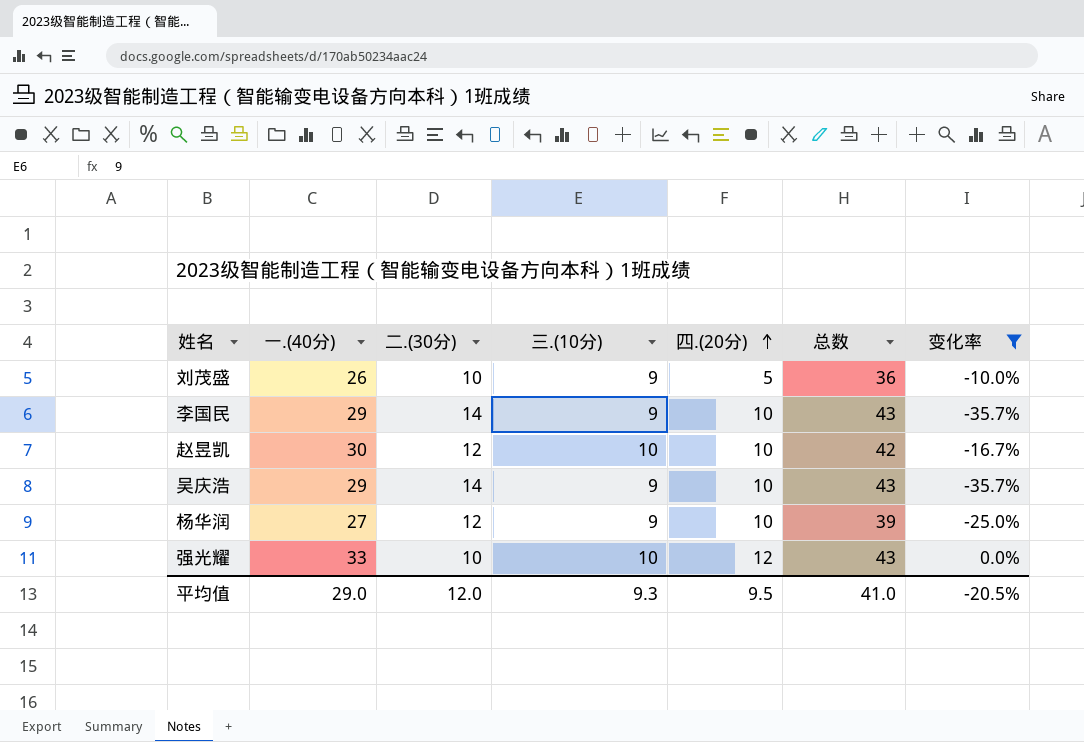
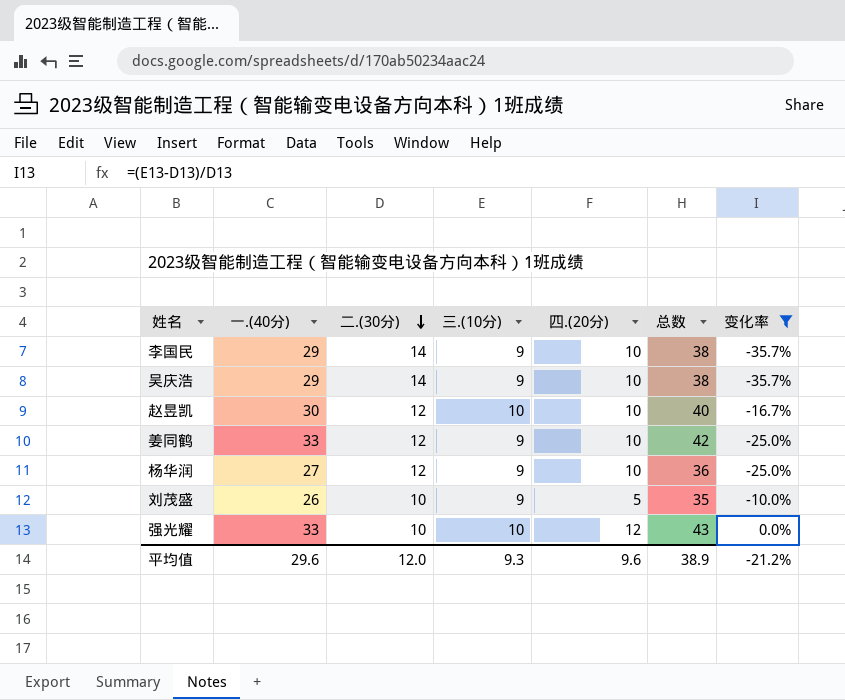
row order: 四.(20分) ascending -> 二.(30分) descending
column 总数 | formula: [一.(40分)] + [二.(30分)] -> [一.(40分)] + [三.(10分)]
row 姜同鹤: none -> 33 | 12 | 9 | 10 | 42 | -25.0%
平均值 | 一.(40分): 29.0 -> 29.6
平均值 | 四.(20分): 9.5 -> 9.6
平均值 | 总数: 41.0 -> 38.9
平均值 | 变化率: -20.5% -> -21.2%

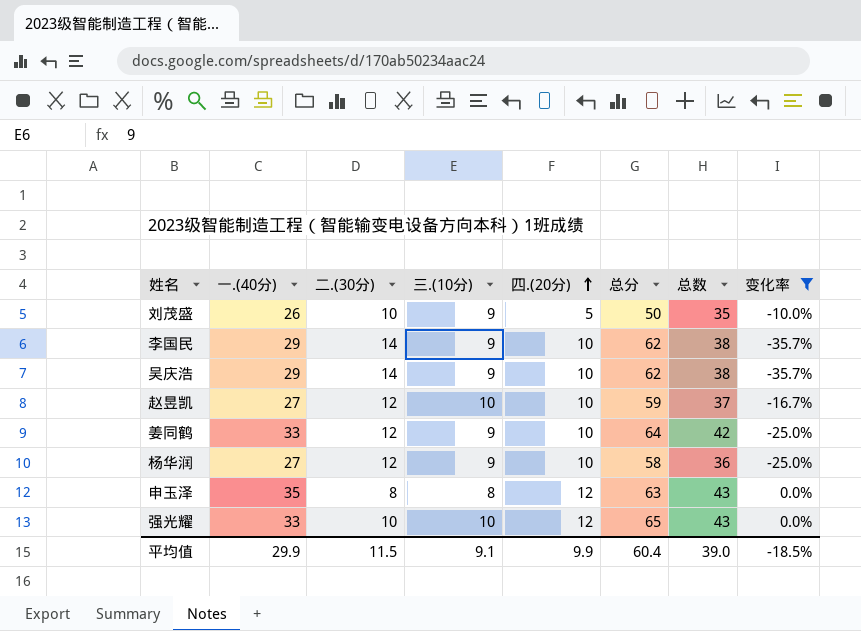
row order: 二.(30分) descending -> 四.(20分) ascending
column 总分 | formula: none -> [一.(40分)] + [二.(30分)] + [三.(10分)] + [四.(20分)]
赵昱凯 | 一.(40分): 30 -> 27
赵昱凯 | 总数: 40 -> 37
row 申玉泽: none -> 35 | 8 | 8 | 12 | 63 | 43 | 0.0%
平均值 | 一.(40分): 29.6 -> 29.9
平均值 | 二.(30分): 12.0 -> 11.5
平均值 | 三.(10分): 9.3 -> 9.1
平均值 | 四.(20分): 9.6 -> 9.9
平均值 | 总数: 38.9 -> 39.0
平均值 | 变化率: -21.2% -> -18.5%

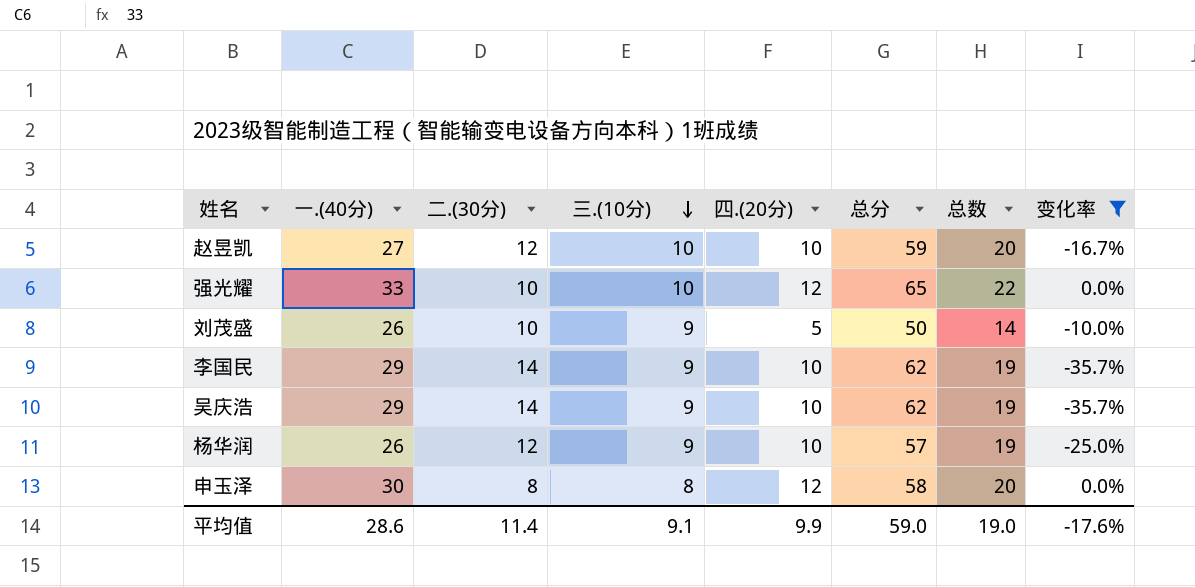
row order: 四.(20分) ascending -> 三.(10分) descending
column 总数 | formula: [一.(40分)] + [三.(10分)] -> [三.(10分)] + [四.(20分)]
row 姜同鹤: 33 | 12 | 9 | 10 | 64 | 42 | -25.0% -> none
杨华润 | 一.(40分): 27 -> 26
杨华润 | 总分: 58 -> 57
申玉泽 | 一.(40分): 35 -> 30
申玉泽 | 总分: 63 -> 58
平均值 | 一.(40分): 29.9 -> 28.6
平均值 | 二.(30分): 11.5 -> 11.4
平均值 | 总分: 60.4 -> 59.0
平均值 | 总数: 39.0 -> 19.0
平均值 | 变化率: -18.5% -> -17.6%

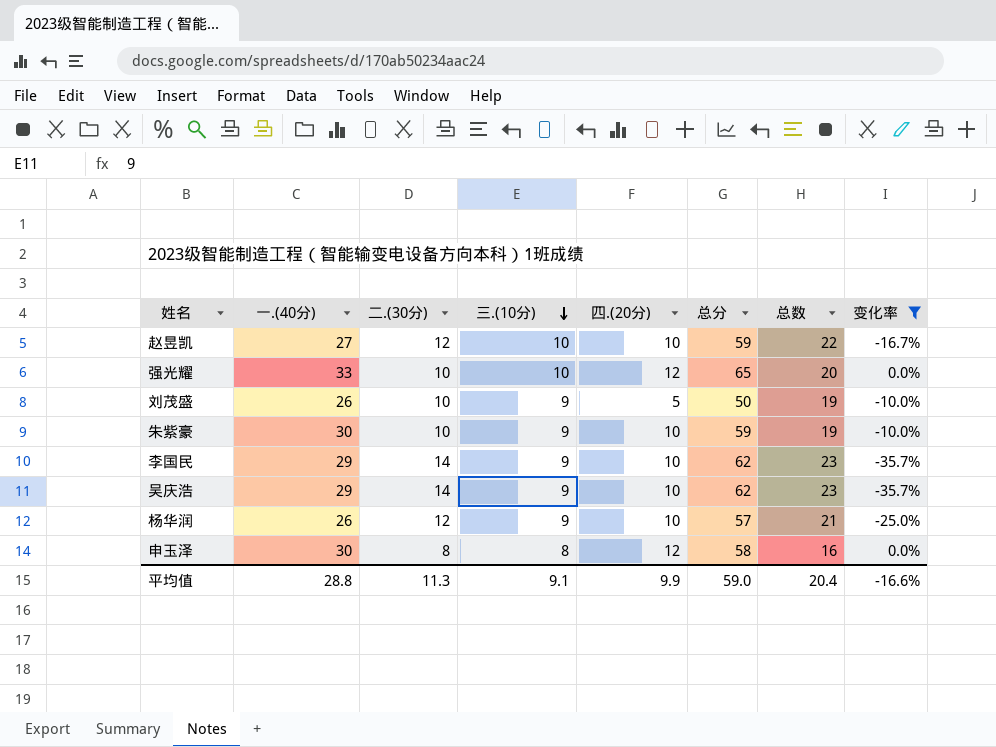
column 总数 | formula: [三.(10分)] + [四.(20分)] -> [二.(30分)] + [三.(10分)]
row 朱紫豪: none -> 30 | 10 | 9 | 10 | 59 | 19 | -10.0%
平均值 | 一.(40分): 28.6 -> 28.8
平均值 | 二.(30分): 11.4 -> 11.3
平均值 | 总数: 19.0 -> 20.4
平均值 | 变化率: -17.6% -> -16.6%

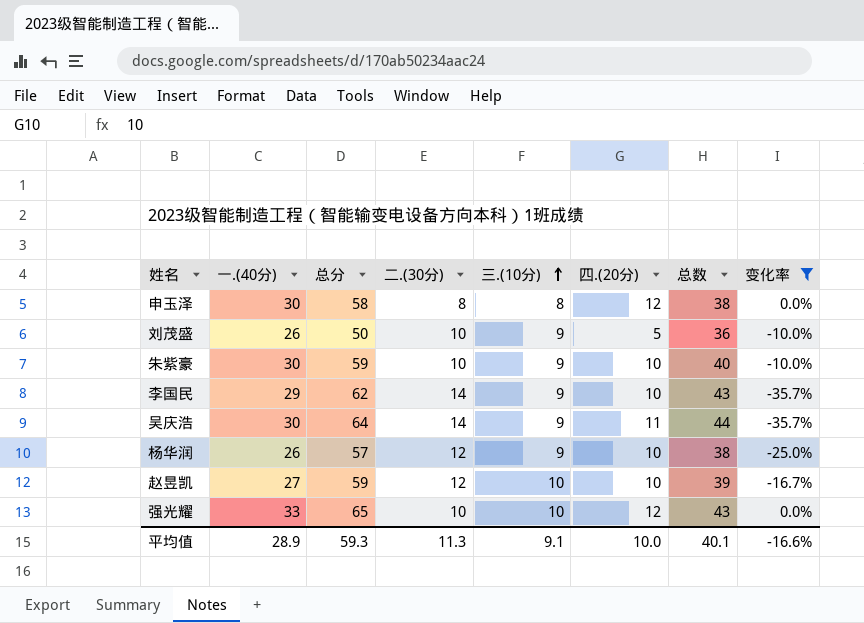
row order: 三.(10分) descending -> 三.(10分) ascending
column 总分 | position: 6 -> 3
column 总数 | formula: [二.(30分)] + [三.(10分)] -> [一.(40分)] + [二.(30分)]
吴庆浩 | 一.(40分): 29 -> 30
吴庆浩 | 总分: 62 -> 64
吴庆浩 | 四.(20分): 10 -> 11
平均值 | 一.(40分): 28.8 -> 28.9
平均值 | 总分: 59.0 -> 59.3
平均值 | 四.(20分): 9.9 -> 10.0
平均值 | 总数: 20.4 -> 40.1

